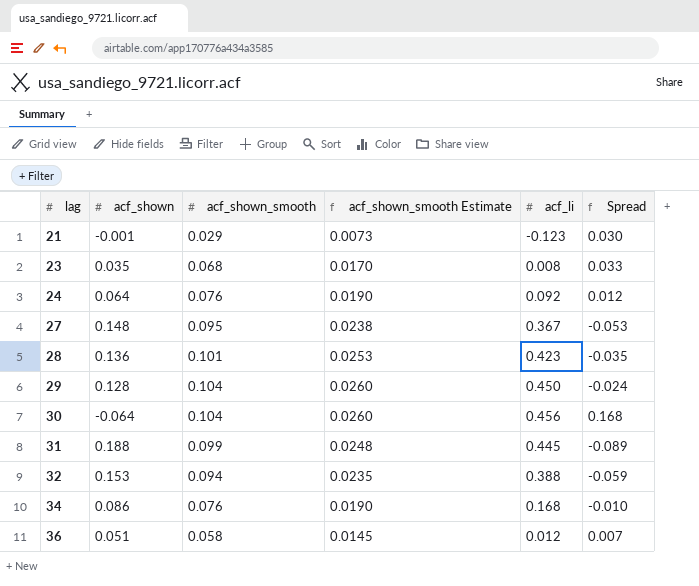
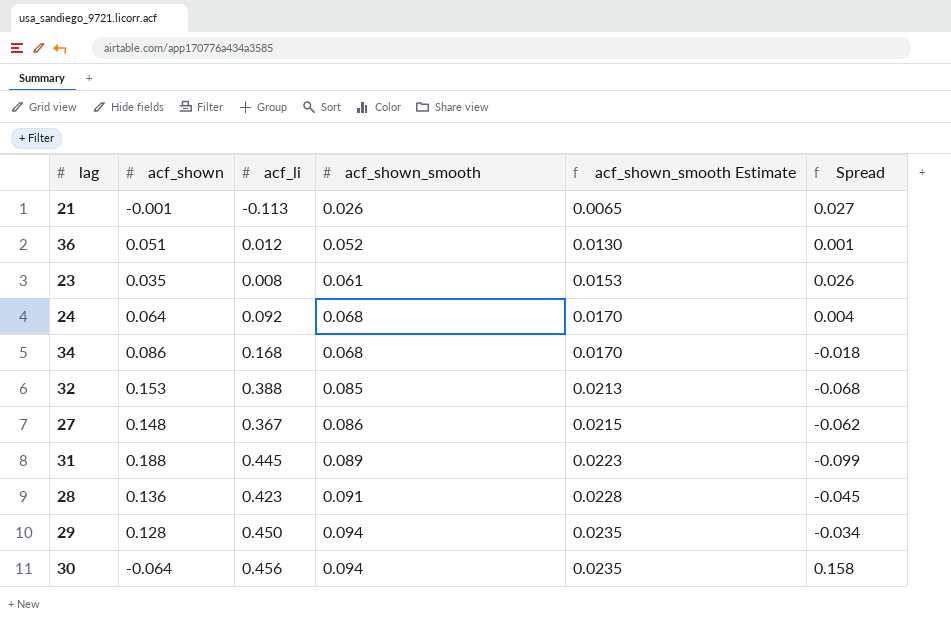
row order: lag ascending -> acf_shown_smooth ascending
column acf_li | position: 5 -> 3
21 | acf_li: -0.123 -> -0.113
21 | acf_shown_smooth: 0.029 -> 0.026
21 | acf_shown_smooth Estimate: 0.0073 -> 0.0065
21 | Spread: 0.030 -> 0.027
36 | acf_shown_smooth: 0.058 -> 0.052
36 | acf_shown_smooth Estimate: 0.0145 -> 0.0130
36 | Spread: 0.007 -> 0.001
23 | acf_shown_smooth: 0.068 -> 0.061
23 | acf_shown_smooth Estimate: 0.0170 -> 0.0153
23 | Spread: 0.033 -> 0.026
24 | acf_shown_smooth: 0.076 -> 0.068
24 | acf_shown_smooth Estimate: 0.0190 -> 0.0170
24 | Spread: 0.012 -> 0.004
34 | acf_shown_smooth: 0.076 -> 0.068
34 | acf_shown_smooth Estimate: 0.0190 -> 0.0170
34 | Spread: -0.010 -> -0.018
32 | acf_shown_smooth: 0.094 -> 0.085
32 | acf_shown_smooth Estimate: 0.0235 -> 0.0213
32 | Spread: -0.059 -> -0.068
27 | acf_shown_smooth: 0.095 -> 0.086
27 | acf_shown_smooth Estimate: 0.0238 -> 0.0215
27 | Spread: -0.053 -> -0.062
31 | acf_shown_smooth: 0.099 -> 0.089
31 | acf_shown_smooth Estimate: 0.0248 -> 0.0223
31 | Spread: -0.089 -> -0.099
28 | acf_shown_smooth: 0.101 -> 0.091
28 | acf_shown_smooth Estimate: 0.0253 -> 0.0228
28 | Spread: -0.035 -> -0.045
29 | acf_shown_smooth: 0.104 -> 0.094
29 | acf_shown_smooth Estimate: 0.0260 -> 0.0235
29 | Spread: -0.024 -> -0.034
30 | acf_shown_smooth: 0.104 -> 0.094
30 | acf_shown_smooth Estimate: 0.0260 -> 0.0235
30 | Spread: 0.168 -> 0.158

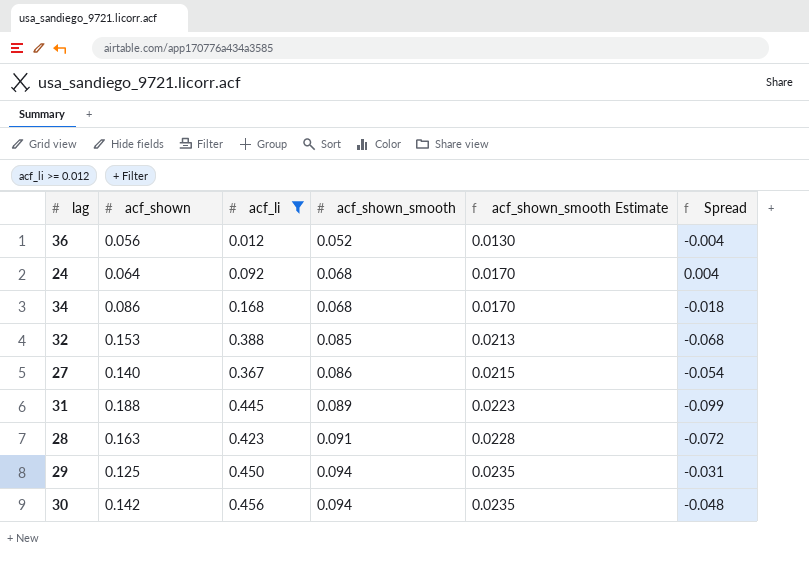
filter: none -> acf_li >= 0.012
36 | acf_shown: 0.051 -> 0.056
36 | Spread: 0.001 -> -0.004
27 | acf_shown: 0.148 -> 0.140
27 | Spread: -0.062 -> -0.054
28 | acf_shown: 0.136 -> 0.163
28 | Spread: -0.045 -> -0.072
29 | acf_shown: 0.128 -> 0.125
29 | Spread: -0.034 -> -0.031
30 | acf_shown: -0.064 -> 0.142
30 | Spread: 0.158 -> -0.048

